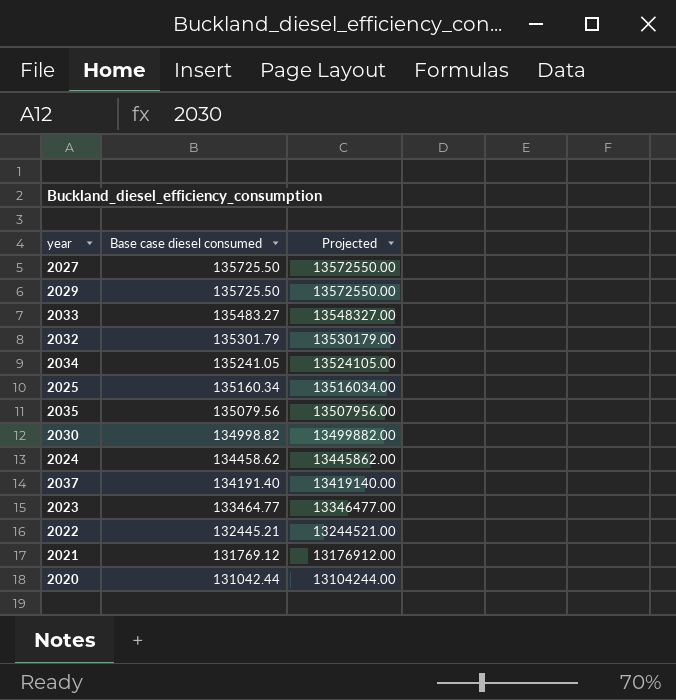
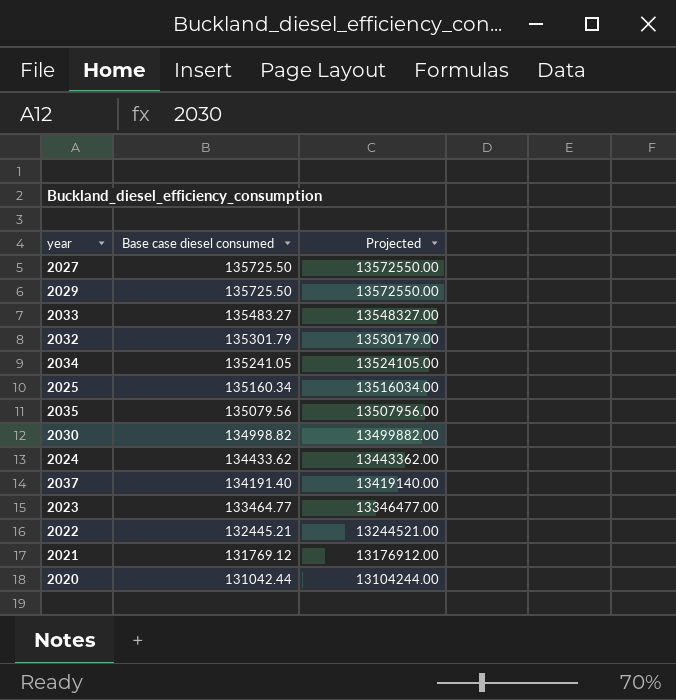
2024 | Base case diesel consumed: 134458.62 -> 134433.62
2024 | Projected: 13445862.00 -> 13443362.00

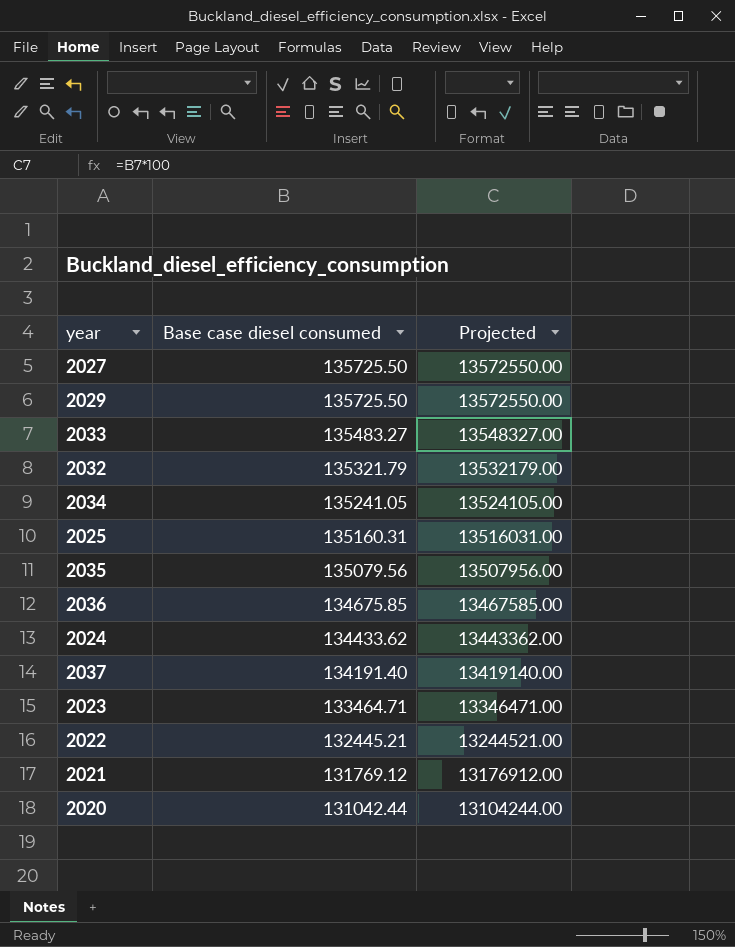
row 2030: 134998.82 | 13499882.00 -> none
2032 | Base case diesel consumed: 135301.79 -> 135321.79
2032 | Projected: 13530179.00 -> 13532179.00
2025 | Base case diesel consumed: 135160.34 -> 135160.31
2025 | Projected: 13516034.00 -> 13516031.00
row 2036: none -> 134675.85 | 13467585.00
2023 | Base case diesel consumed: 133464.77 -> 133464.71
2023 | Projected: 13346477.00 -> 13346471.00

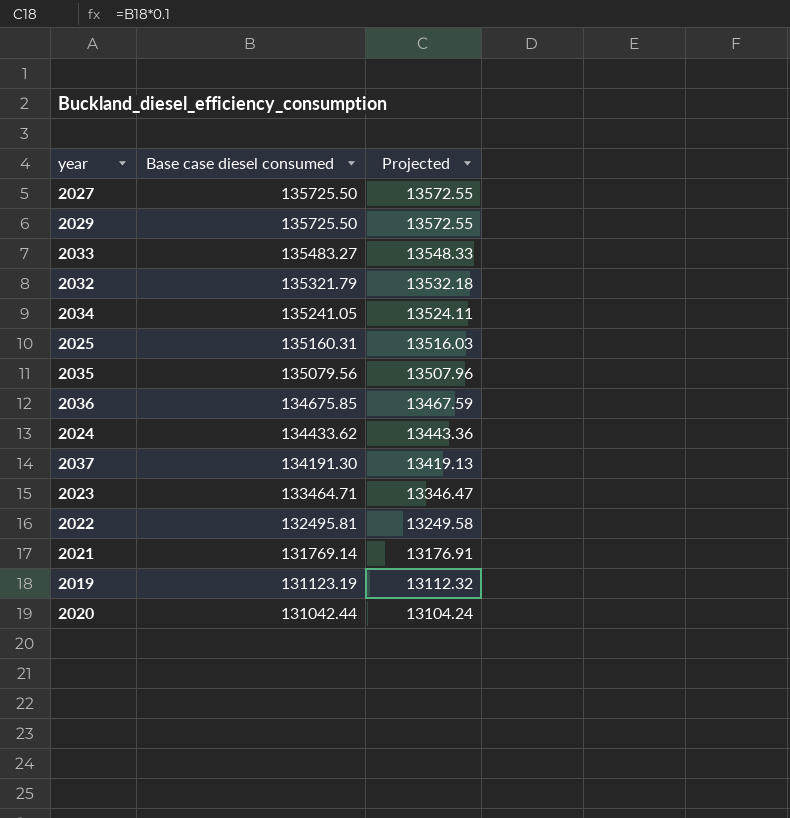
column Projected | formula: [Base case diesel consumed] * 100 -> [Base case diesel consumed] * 0.1
2037 | Base case diesel consumed: 134191.40 -> 134191.30
2022 | Base case diesel consumed: 132445.21 -> 132495.81
2021 | Base case diesel consumed: 131769.12 -> 131769.14
row 2019: none -> 131123.19 | 13112.32

